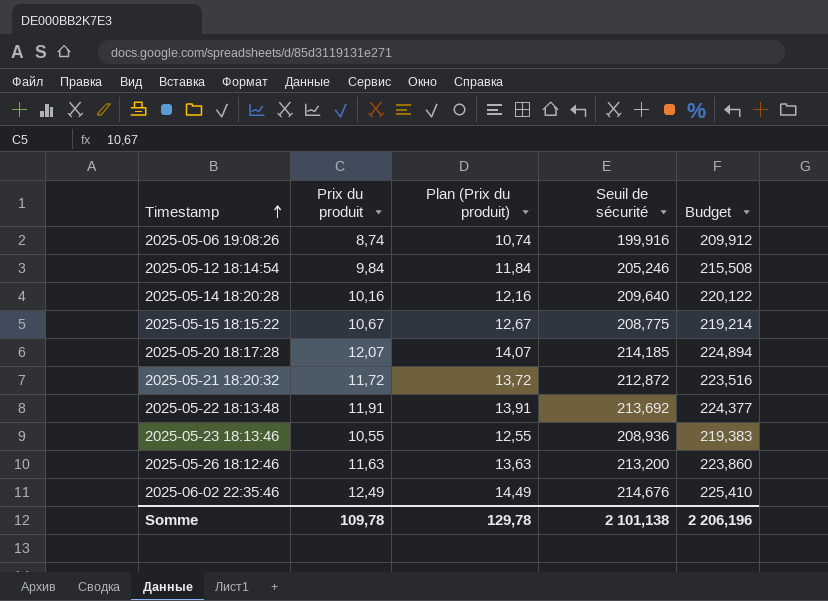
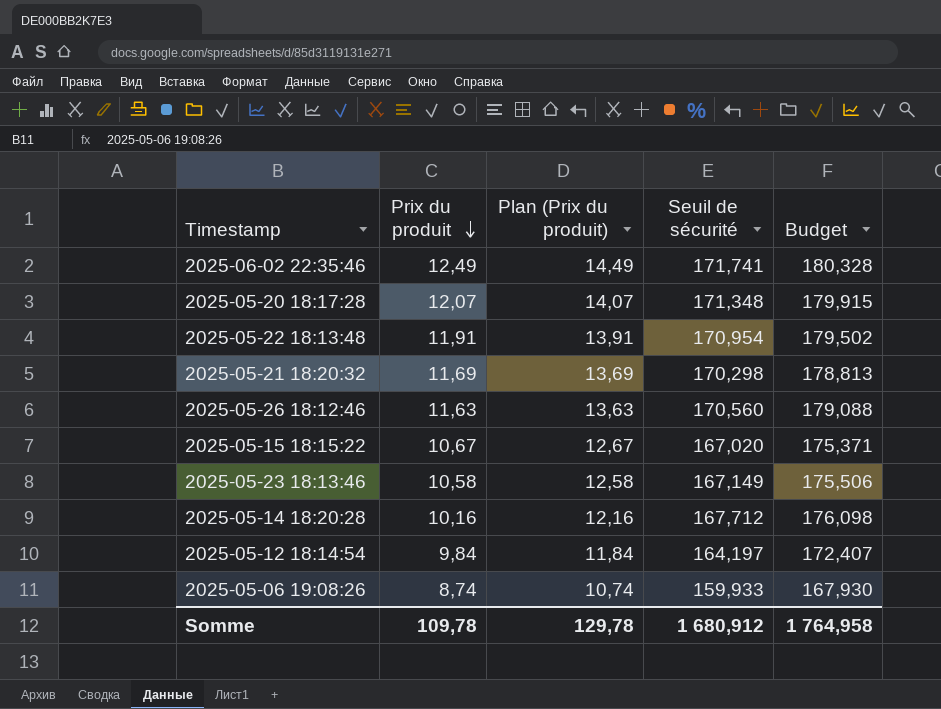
row order: Timestamp ascending -> Prix du produit descending
2025-06-02 22:35:46 | Seuil de sécurité: 214,676 -> 171,741
2025-06-02 22:35:46 | Budget: 225,410 -> 180,328
2025-05-20 18:17:28 | Seuil de sécurité: 214,185 -> 171,348
2025-05-20 18:17:28 | Budget: 224,894 -> 179,915
2025-05-22 18:13:48 | Seuil de sécurité: 213,692 -> 170,954
2025-05-22 18:13:48 | Budget: 224,377 -> 179,502
2025-05-21 18:20:32 | Prix du produit: 11,72 -> 11,69
2025-05-21 18:20:32 | Plan (Prix du produit): 13,72 -> 13,69
2025-05-21 18:20:32 | Seuil de sécurité: 212,872 -> 170,298
2025-05-21 18:20:32 | Budget: 223,516 -> 178,813
2025-05-26 18:12:46 | Seuil de sécurité: 213,200 -> 170,560
2025-05-26 18:12:46 | Budget: 223,860 -> 179,088
2025-05-15 18:15:22 | Seuil de sécurité: 208,775 -> 167,020
2025-05-15 18:15:22 | Budget: 219,214 -> 175,371
2025-05-23 18:13:46 | Prix du produit: 10,55 -> 10,58
2025-05-23 18:13:46 | Plan (Prix du produit): 12,55 -> 12,58
2025-05-23 18:13:46 | Seuil de sécurité: 208,936 -> 167,149
2025-05-23 18:13:46 | Budget: 219,383 -> 175,506
2025-05-14 18:20:28 | Seuil de sécurité: 209,640 -> 167,712
2025-05-14 18:20:28 | Budget: 220,122 -> 176,098
2025-05-12 18:14:54 | Seuil de sécurité: 205,246 -> 164,197
2025-05-12 18:14:54 | Budget: 215,508 -> 172,407
2025-05-06 19:08:26 | Seuil de sécurité: 199,916 -> 159,933
2025-05-06 19:08:26 | Budget: 209,912 -> 167,930
Somme | Seuil de sécurité: 2 101,138 -> 1 680,912
Somme | Budget: 2 206,196 -> 1 764,958

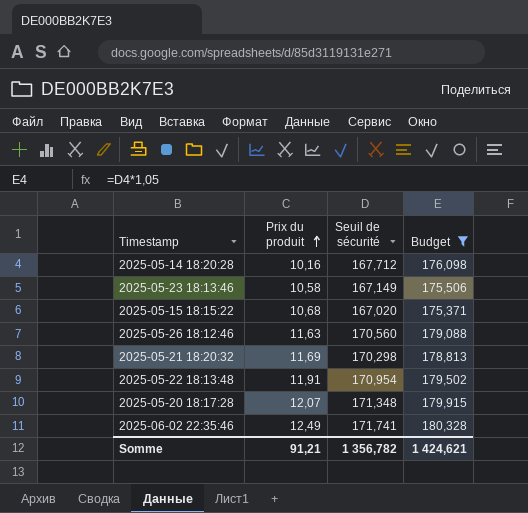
filter: none -> Budget >= 175,371
row order: Prix du produit descending -> Prix du produit ascending
column Plan (Prix du produit) | formula: [Prix du produit] + 2 -> none
2025-05-15 18:15:22 | Prix du produit: 10,67 -> 10,68
Somme | Prix du produit: 109,78 -> 91,21
Somme | Seuil de sécurité: 1 680,912 -> 1 356,782
Somme | Budget: 1 764,958 -> 1 424,621

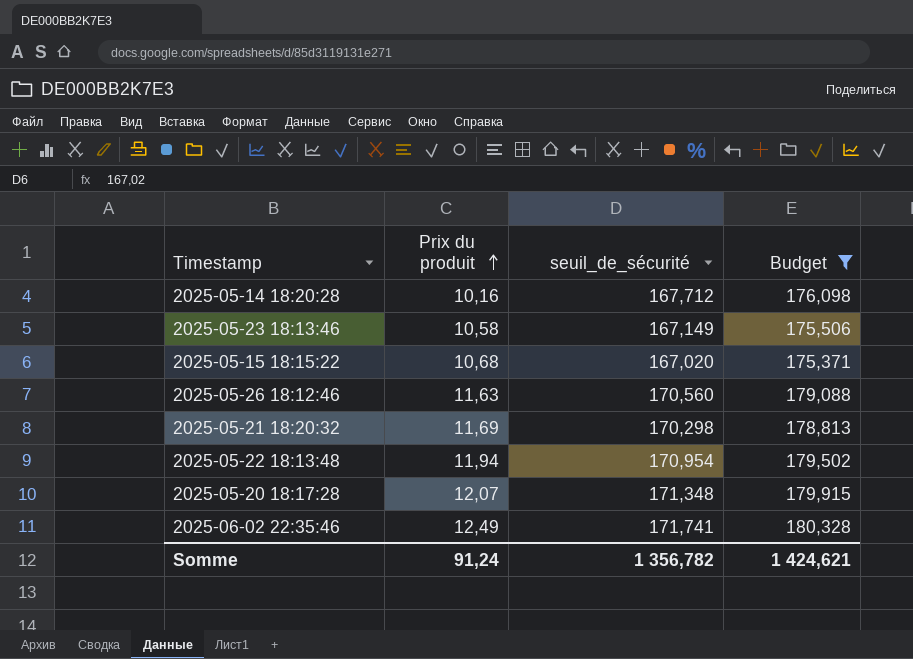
column name: Seuil de sécurité -> seuil_de_sécurité
2025-05-22 18:13:48 | Prix du produit: 11,91 -> 11,94
Somme | Prix du produit: 91,21 -> 91,24

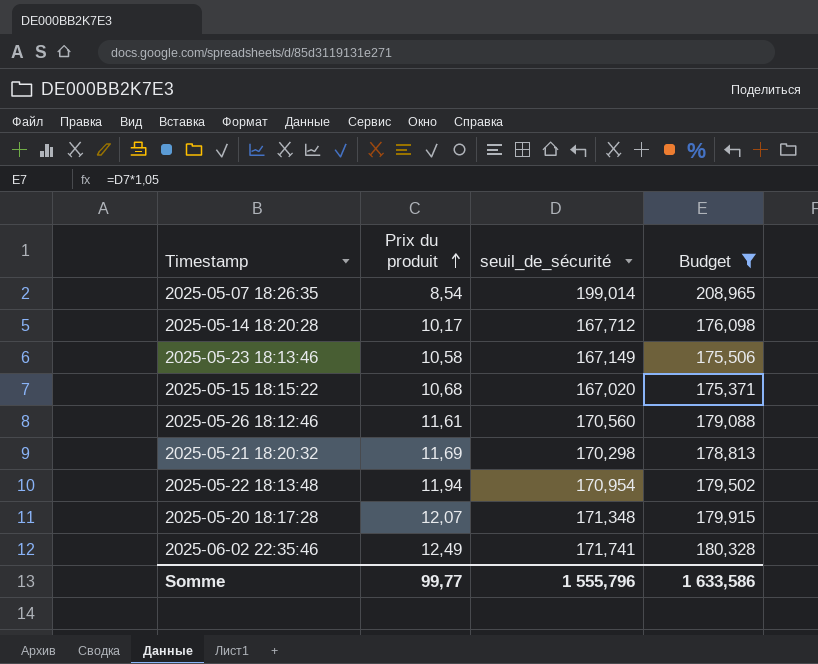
row 2025-05-07 18:26:35: none -> 8,54 | 199,014 | 208,965
2025-05-14 18:20:28 | Prix du produit: 10,16 -> 10,17
2025-05-26 18:12:46 | Prix du produit: 11,63 -> 11,61
Somme | Prix du produit: 91,24 -> 99,77
Somme | seuil_de_sécurité: 1 356,782 -> 1 555,796
Somme | Budget: 1 424,621 -> 1 633,586

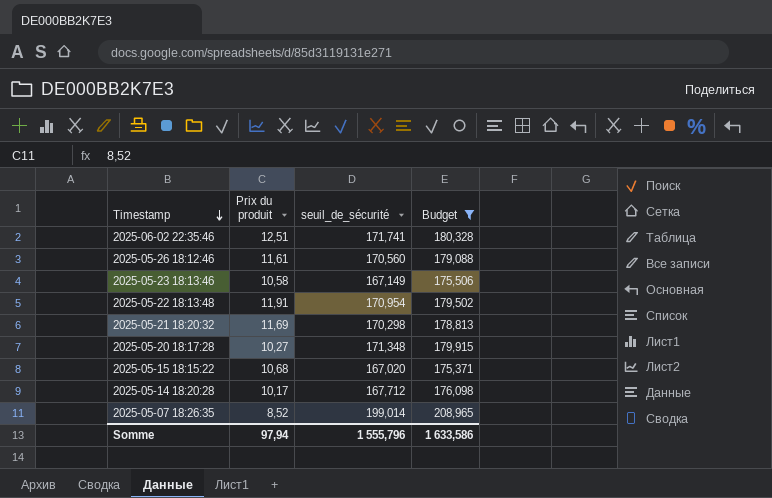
row order: Prix du produit ascending -> Timestamp descending
2025-06-02 22:35:46 | Prix du produit: 12,49 -> 12,51
2025-05-22 18:13:48 | Prix du produit: 11,94 -> 11,91
2025-05-20 18:17:28 | Prix du produit: 12,07 -> 10,27
2025-05-07 18:26:35 | Prix du produit: 8,54 -> 8,52
Somme | Prix du produit: 99,77 -> 97,94

